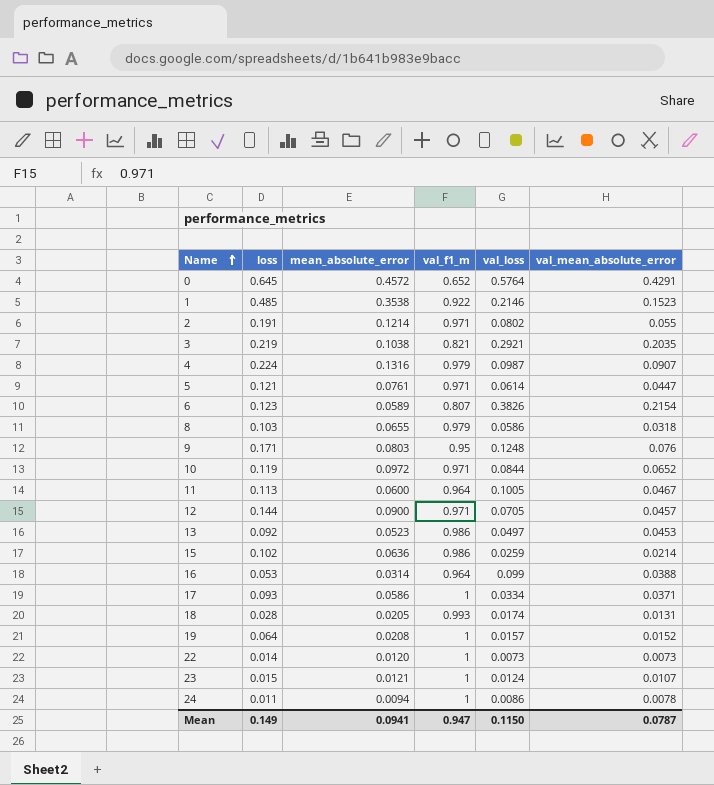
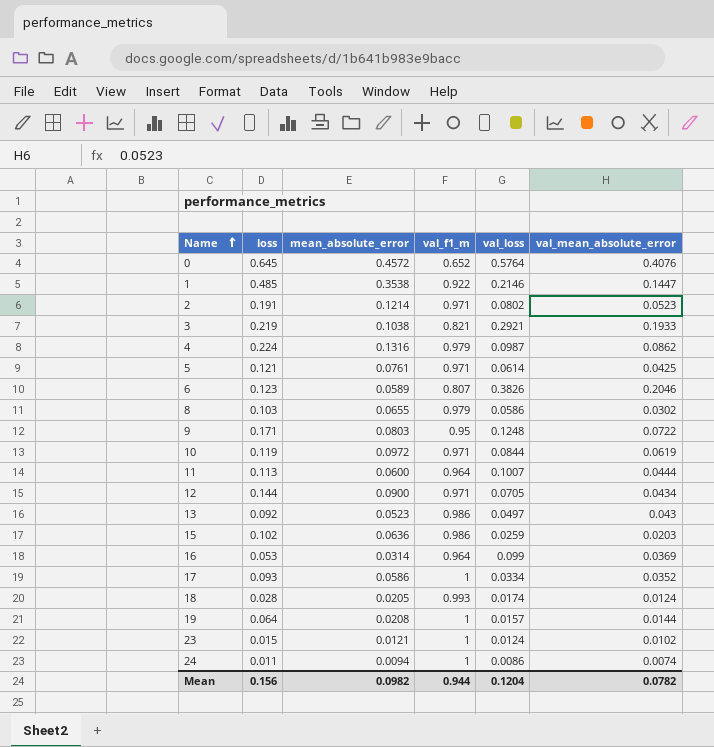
row 22: 0.014 | 0.0120 | 1 | 0.0073 | 0.0073 -> none
0 | val_mean_absolute_error: 0.4291 -> 0.4076
1 | val_mean_absolute_error: 0.1523 -> 0.1447
2 | val_mean_absolute_error: 0.055 -> 0.0523
3 | val_mean_absolute_error: 0.2035 -> 0.1933
4 | val_mean_absolute_error: 0.0907 -> 0.0862
5 | val_mean_absolute_error: 0.0447 -> 0.0425
6 | val_mean_absolute_error: 0.2154 -> 0.2046
8 | val_mean_absolute_error: 0.0318 -> 0.0302
9 | val_mean_absolute_error: 0.076 -> 0.0722
10 | val_mean_absolute_error: 0.0652 -> 0.0619
11 | val_loss: 0.1005 -> 0.1007
11 | val_mean_absolute_error: 0.0467 -> 0.0444
12 | val_mean_absolute_error: 0.0457 -> 0.0434
13 | val_mean_absolute_error: 0.0453 -> 0.043
15 | val_mean_absolute_error: 0.0214 -> 0.0203
16 | val_mean_absolute_error: 0.0388 -> 0.0369
17 | val_mean_absolute_error: 0.0371 -> 0.0352
18 | val_mean_absolute_error: 0.0131 -> 0.0124
19 | val_mean_absolute_error: 0.0152 -> 0.0144
23 | val_mean_absolute_error: 0.0107 -> 0.0102
24 | val_mean_absolute_error: 0.0078 -> 0.0074
Mean | loss: 0.149 -> 0.156
Mean | mean_absolute_error: 0.0941 -> 0.0982
Mean | val_f1_m: 0.947 -> 0.944
Mean | val_loss: 0.1150 -> 0.1204
Mean | val_mean_absolute_error: 0.0787 -> 0.0782

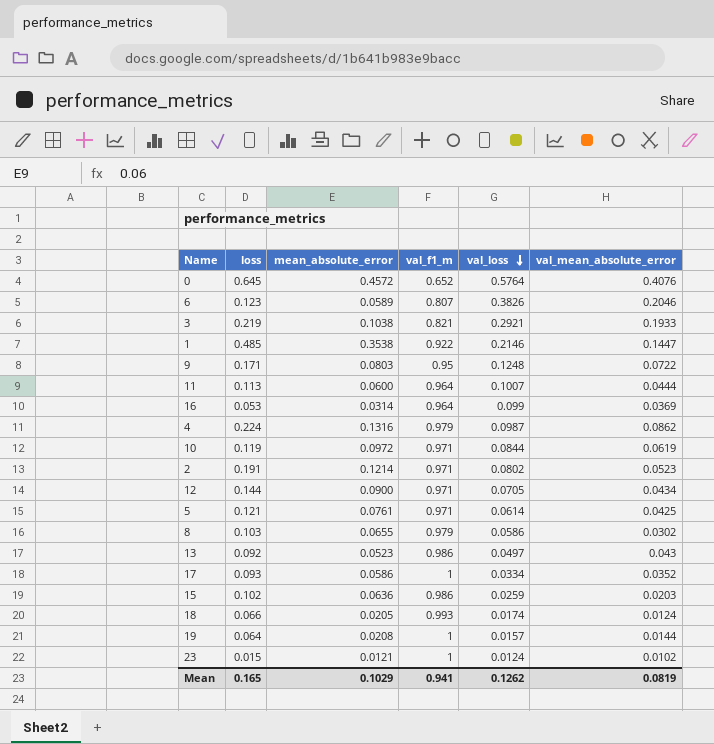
row order: Name ascending -> val_loss descending
row 24: 0.011 | 0.0094 | 1 | 0.0086 | 0.0074 -> none
18 | loss: 0.028 -> 0.066
Mean | loss: 0.156 -> 0.165
Mean | mean_absolute_error: 0.0982 -> 0.1029
Mean | val_f1_m: 0.944 -> 0.941
Mean | val_loss: 0.1204 -> 0.1262
Mean | val_mean_absolute_error: 0.0782 -> 0.0819

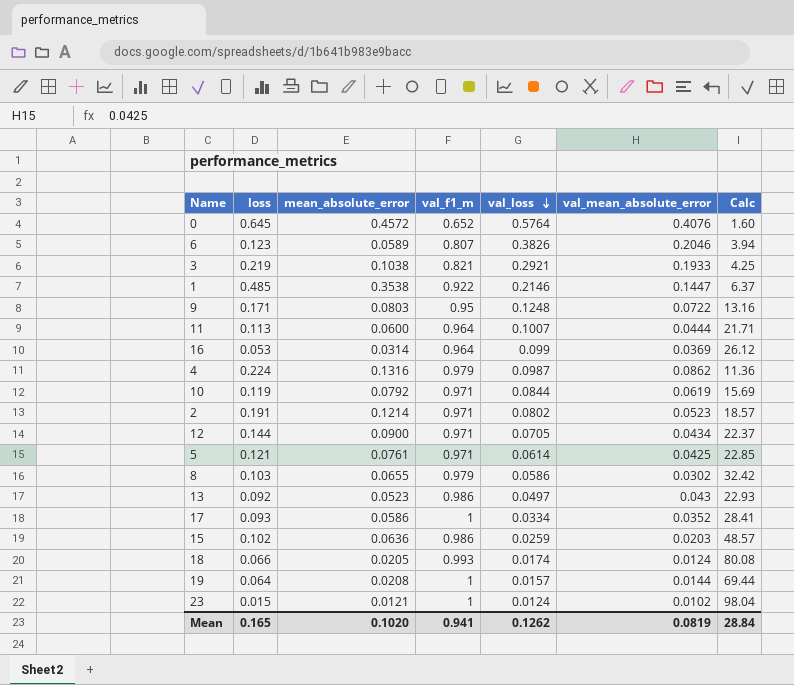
column Calc | formula: none -> [val_f1_m] / [val_mean_absolute_error]
10 | mean_absolute_error: 0.0972 -> 0.0792
Mean | mean_absolute_error: 0.1029 -> 0.1020

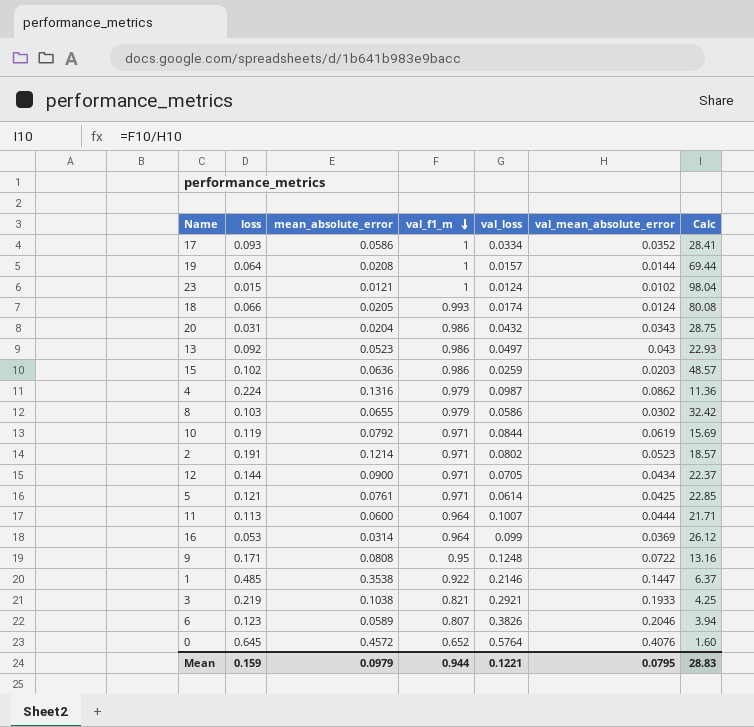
row order: val_loss descending -> val_f1_m descending
row 20: none -> 0.031 | 0.0204 | 0.986 | 0.0432 | 0.0343 | 28.75
9 | mean_absolute_error: 0.0803 -> 0.0808
Mean | loss: 0.165 -> 0.159
Mean | mean_absolute_error: 0.1020 -> 0.0979
Mean | val_f1_m: 0.941 -> 0.944
Mean | val_loss: 0.1262 -> 0.1221
Mean | val_mean_absolute_error: 0.0819 -> 0.0795
Mean | Calc: 28.84 -> 28.83

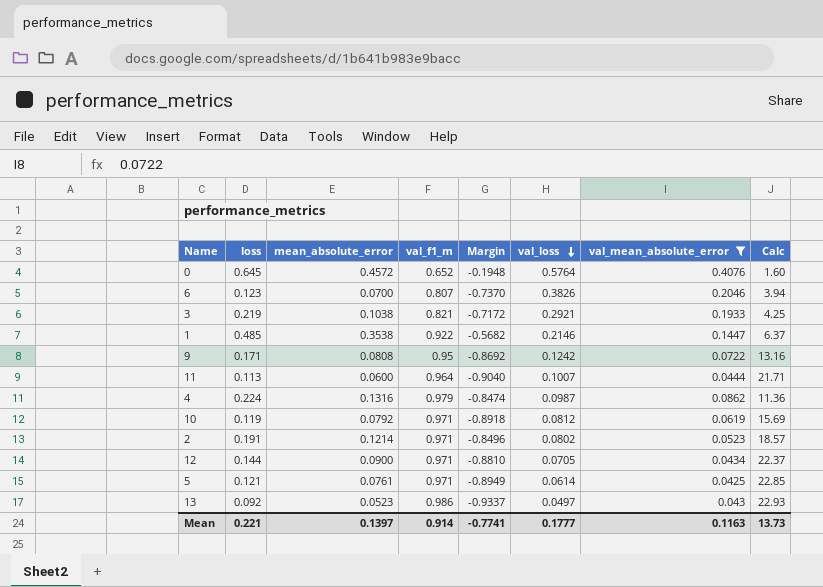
filter: none -> val_mean_absolute_error >= 0.0425
row order: val_f1_m descending -> val_loss descending
column Margin | formula: none -> [mean_absolute_error] - [val_f1_m]
6 | mean_absolute_error: 0.0589 -> 0.0700
9 | val_loss: 0.1248 -> 0.1242
10 | val_loss: 0.0844 -> 0.0812
Mean | loss: 0.159 -> 0.221
Mean | mean_absolute_error: 0.0979 -> 0.1397
Mean | val_f1_m: 0.944 -> 0.914
Mean | val_loss: 0.1221 -> 0.1777
Mean | val_mean_absolute_error: 0.0795 -> 0.1163
Mean | Calc: 28.83 -> 13.73

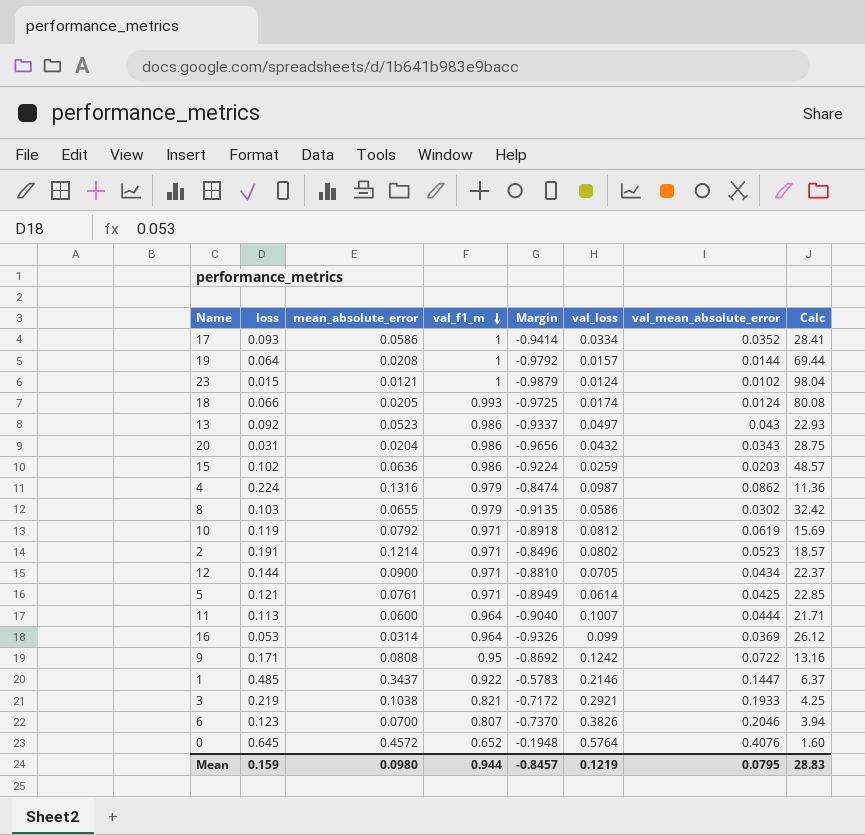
filter: val_mean_absolute_error >= 0.0425 -> none
row order: val_loss descending -> val_f1_m descending
1 | mean_absolute_error: 0.3538 -> 0.3437
1 | Margin: -0.5682 -> -0.5783
Mean | loss: 0.221 -> 0.159
Mean | mean_absolute_error: 0.1397 -> 0.0980
Mean | val_f1_m: 0.914 -> 0.944
Mean | Margin: -0.7741 -> -0.8457
Mean | val_loss: 0.1777 -> 0.1219
Mean | val_mean_absolute_error: 0.1163 -> 0.0795
Mean | Calc: 13.73 -> 28.83

